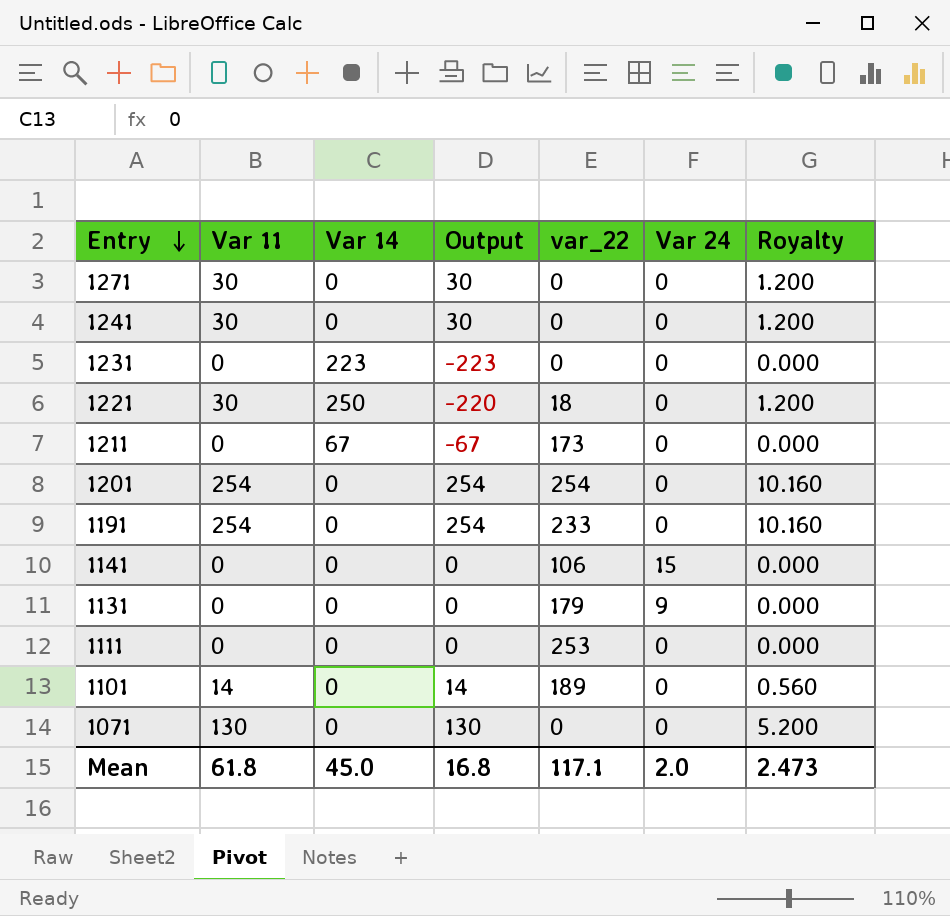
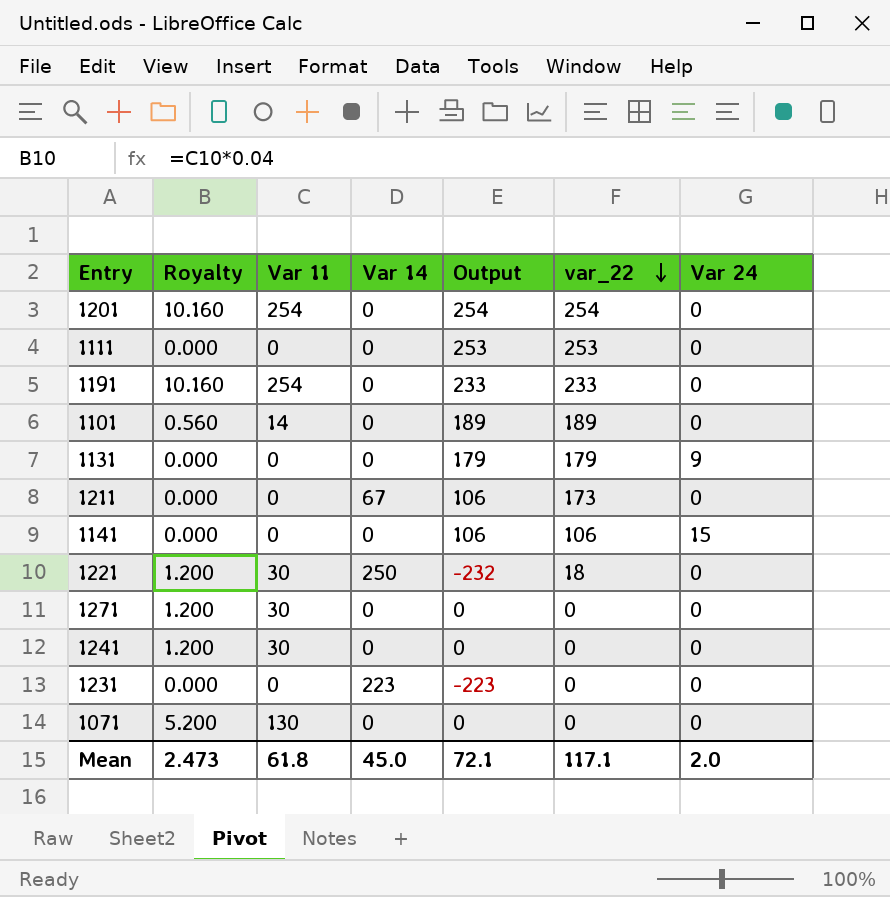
row order: Entry descending -> var_22 descending
column Royalty | position: 7 -> 2
column Output | formula: [Var 11] - [Var 14] -> [var_22] - [Var 14]
Mean | Output: 16.8 -> 72.1

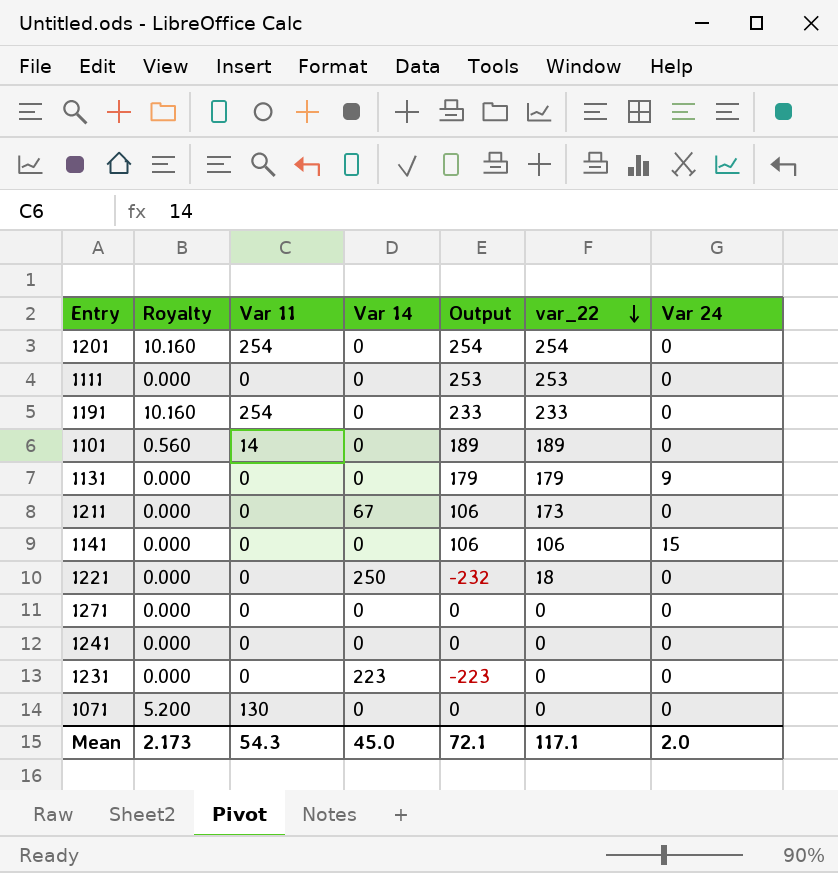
1221 | Royalty: 1.200 -> 0.000
1221 | Var 11: 30 -> 0
1271 | Royalty: 1.200 -> 0.000
1271 | Var 11: 30 -> 0
1241 | Royalty: 1.200 -> 0.000
1241 | Var 11: 30 -> 0
Mean | Royalty: 2.473 -> 2.173
Mean | Var 11: 61.8 -> 54.3

